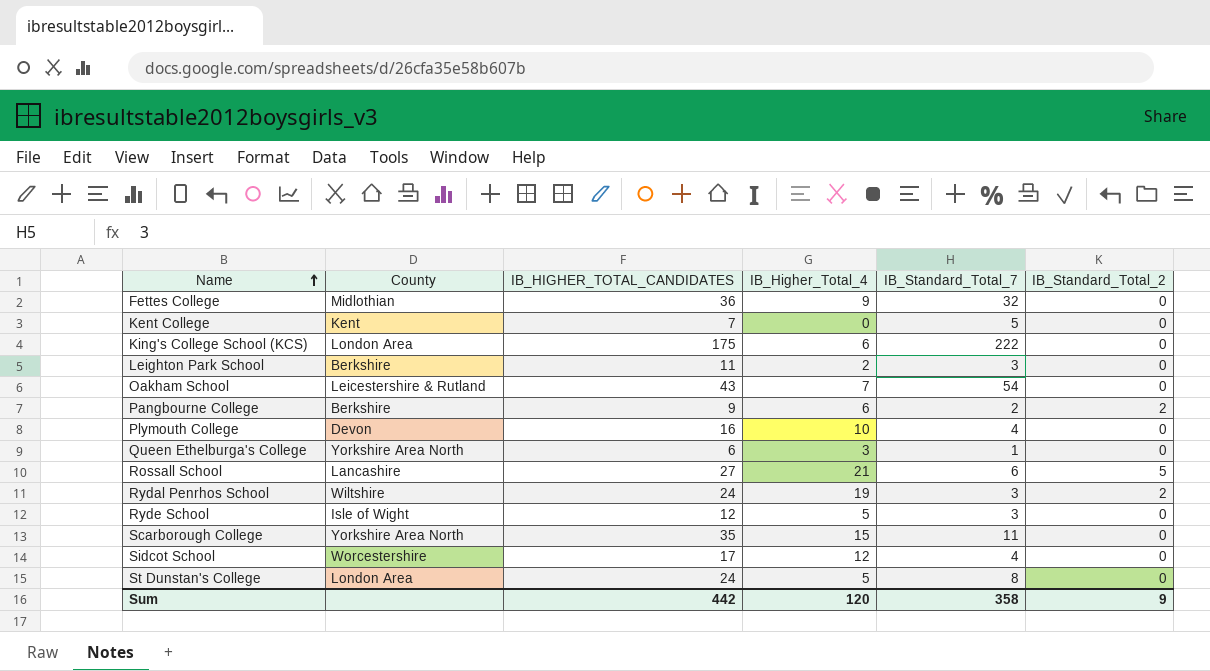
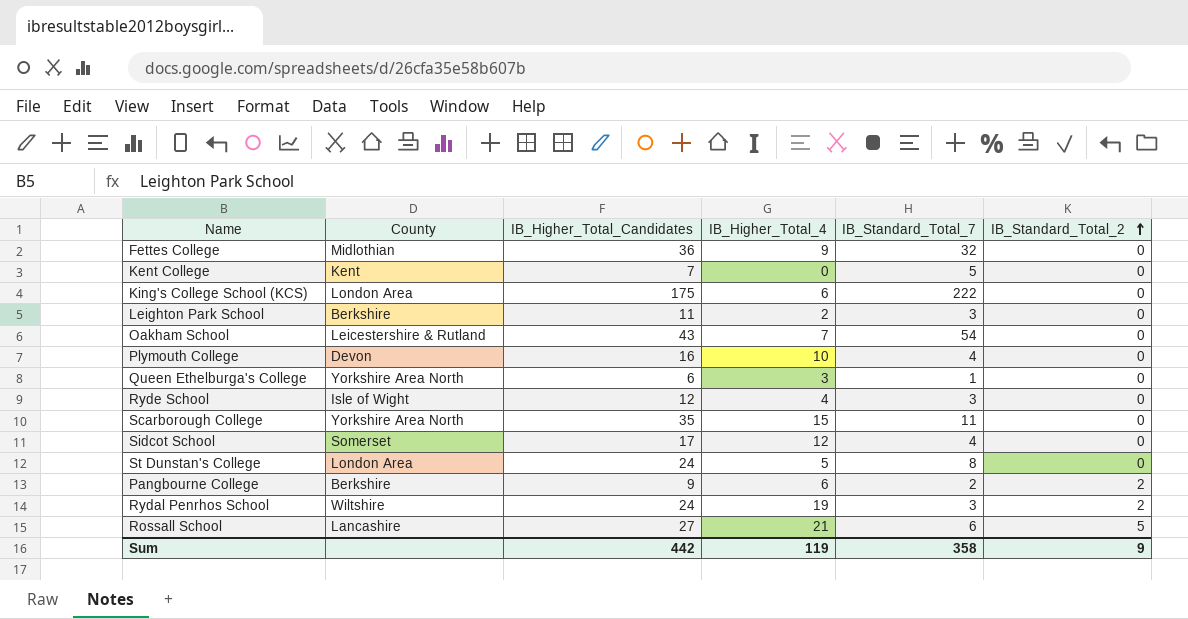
row order: Name ascending -> IB_Standard_Total_2 ascending
column name: IB_HIGHER_TOTAL_CANDIDATES -> IB_Higher_Total_Candidates
Ryde School | IB_Higher_Total_4: 5 -> 4
Sidcot School | County: Worcestershire -> Somerset
Sum | IB_Higher_Total_4: 120 -> 119

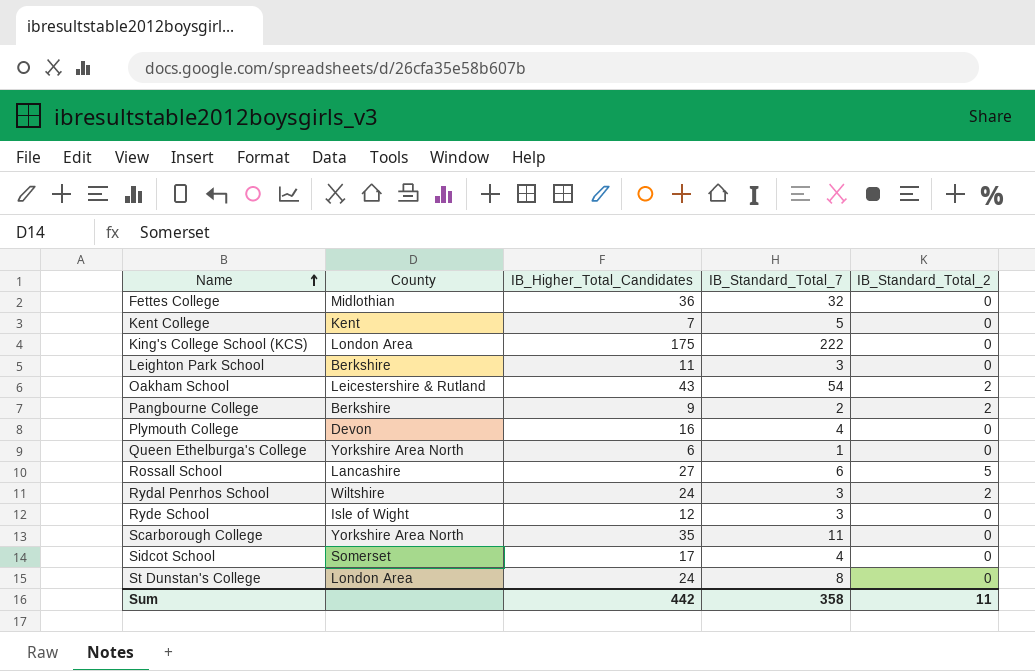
row order: IB_Standard_Total_2 ascending -> Name ascending
column IB_Higher_Total_4 | position: 4 -> none
Oakham School | IB_Standard_Total_2: 0 -> 2
Sum | IB_Standard_Total_2: 9 -> 11

